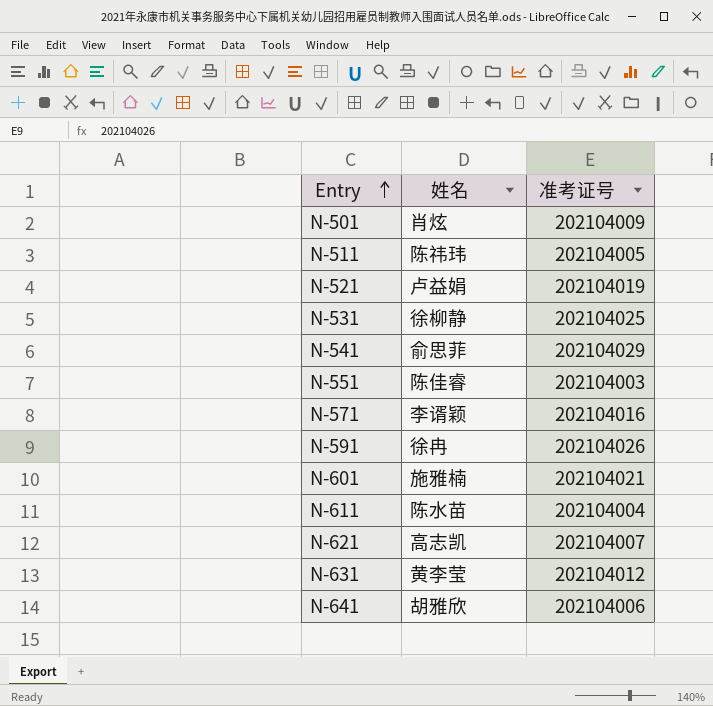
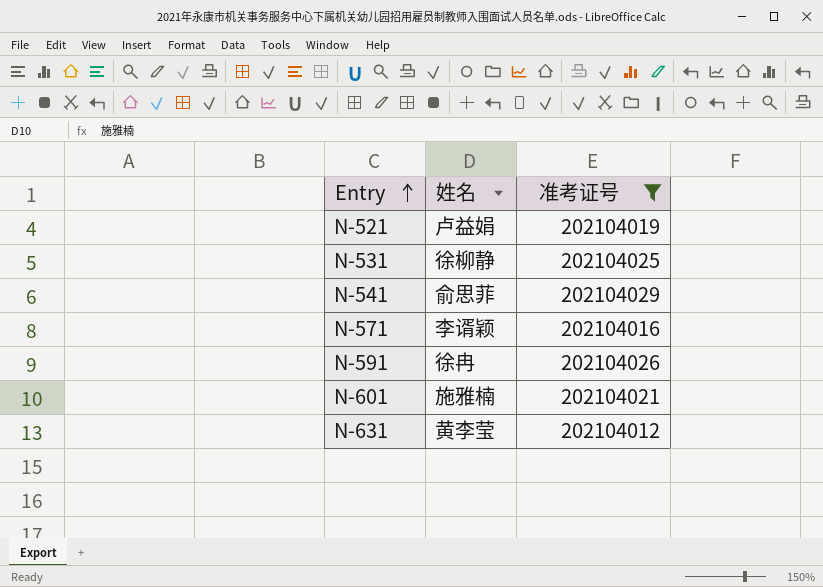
filter: none -> 准考证号 >= 202104012

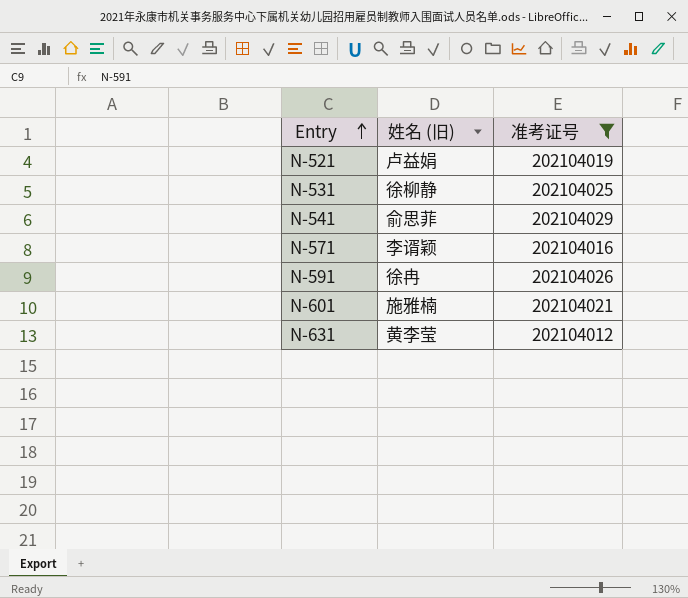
column name: 姓名 -> 姓名 (旧)

